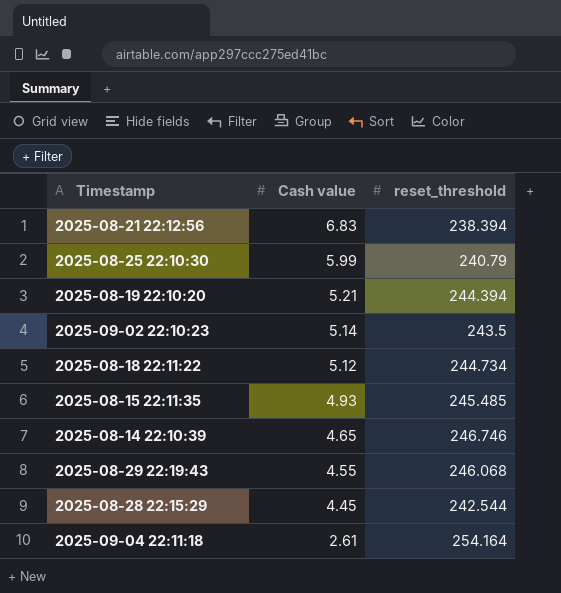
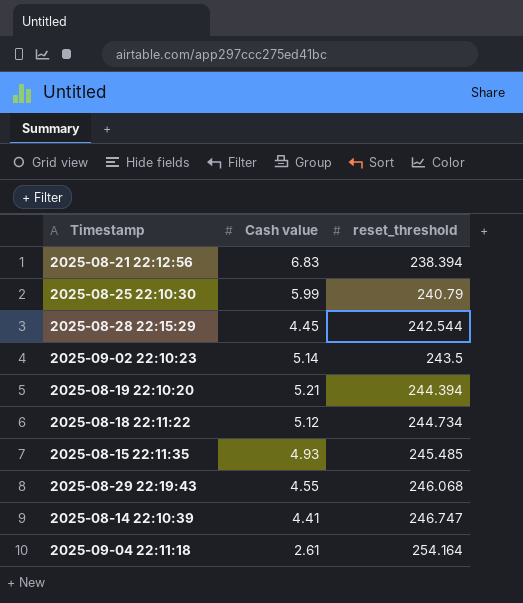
row order: Cash value descending -> reset_threshold ascending
2025-08-14 22:10:39 | Cash value: 4.65 -> 4.41
2025-08-14 22:10:39 | reset_threshold: 246.746 -> 246.747

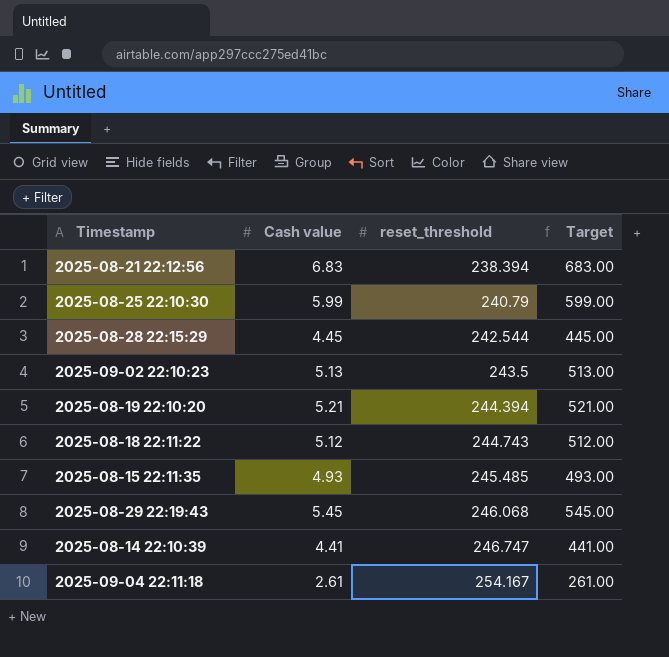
column Target | formula: none -> [Cash value] * 100
2025-09-02 22:10:23 | Cash value: 5.14 -> 5.13
2025-08-18 22:11:22 | reset_threshold: 244.734 -> 244.743
2025-08-29 22:19:43 | Cash value: 4.55 -> 5.45
2025-09-04 22:11:18 | reset_threshold: 254.164 -> 254.167

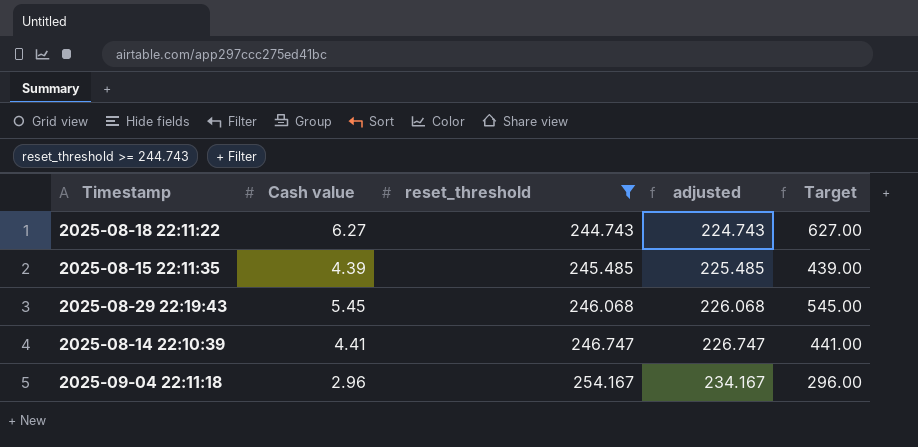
filter: none -> reset_threshold >= 244.743
column adjusted | formula: none -> [reset_threshold] - 20
2025-08-18 22:11:22 | Cash value: 5.12 -> 6.27
2025-08-18 22:11:22 | Target: 512.00 -> 627.00
2025-08-15 22:11:35 | Cash value: 4.93 -> 4.39
2025-08-15 22:11:35 | Target: 493.00 -> 439.00
2025-09-04 22:11:18 | Cash value: 2.61 -> 2.96
2025-09-04 22:11:18 | Target: 261.00 -> 296.00

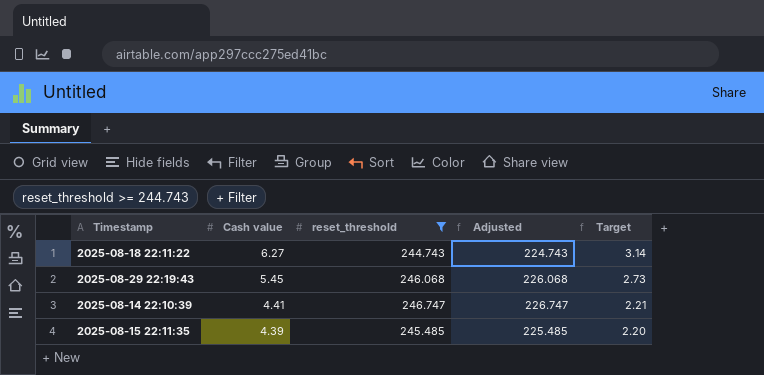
row order: reset_threshold ascending -> Cash value descending
column name: adjusted -> Adjusted
column Target | formula: [Cash value] * 100 -> [Cash value] * 0.5
row 2025-09-04 22:11:18: 2.96 | 254.167 | 234.167 | 296.00 -> none

